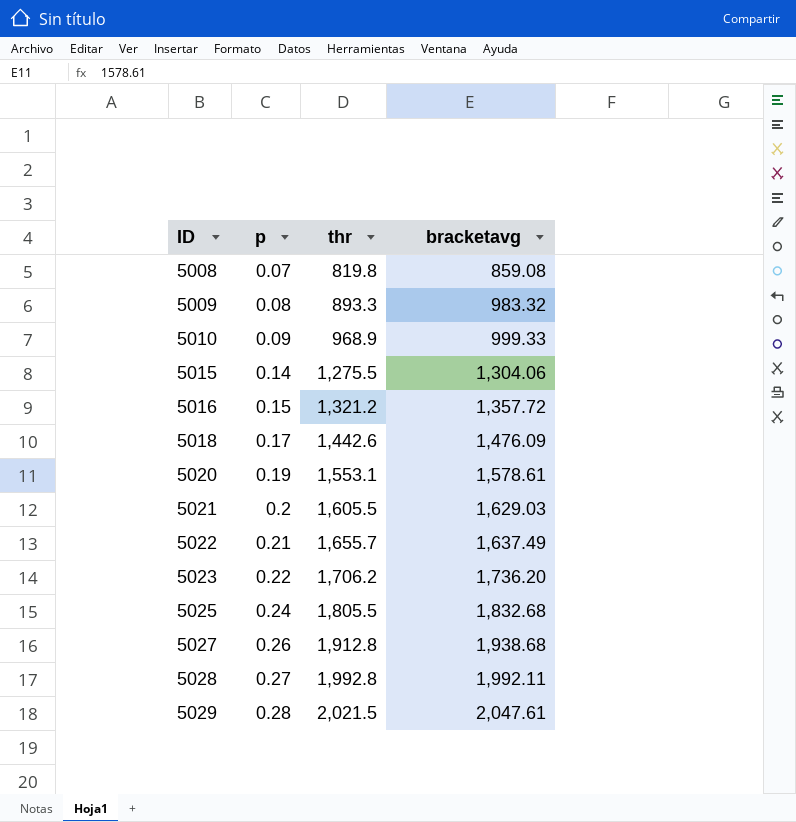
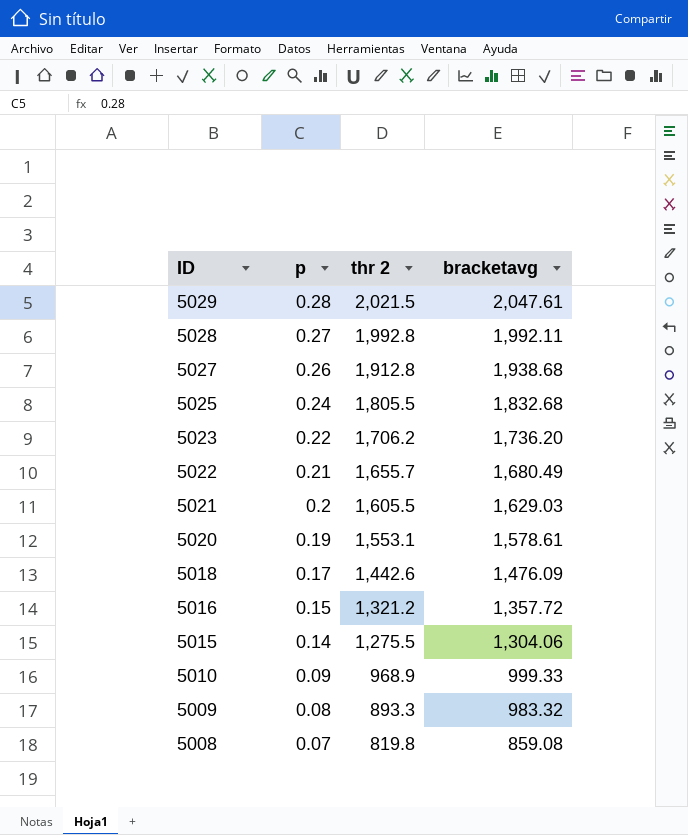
row order: ID ascending -> ID descending
column name: thr -> thr 2
5022 | bracketavg: 1,637.49 -> 1,680.49

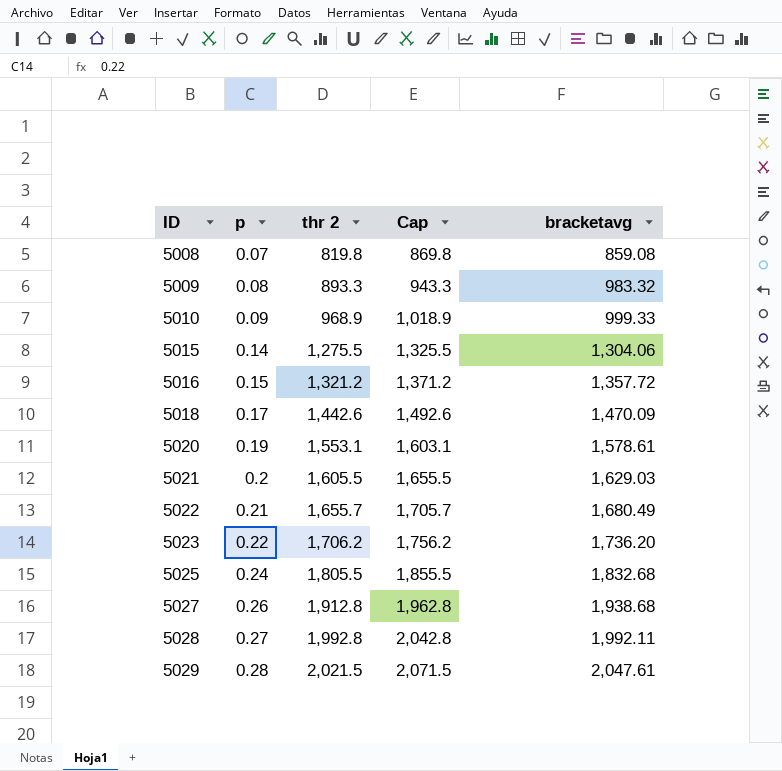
row order: ID descending -> ID ascending
column Cap | formula: none -> [thr 2] + 50
5018 | bracketavg: 1,476.09 -> 1,470.09

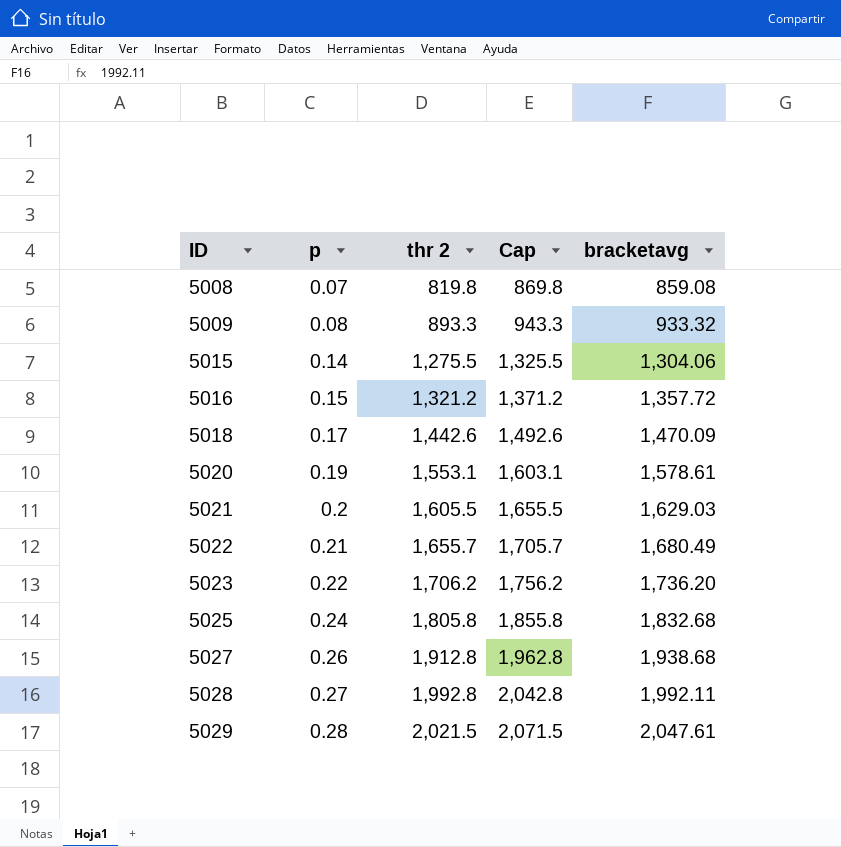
row 5010: 0.09 | 968.9 | 1,018.9 | 999.33 -> none
5009 | bracketavg: 983.32 -> 933.32
5025 | thr 2: 1,805.5 -> 1,805.8
5025 | Cap: 1,855.5 -> 1,855.8

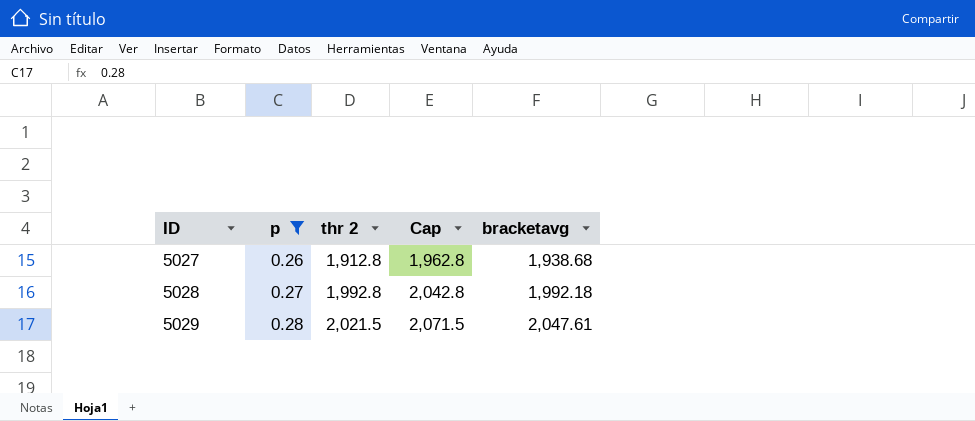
filter: none -> p >= 0.26
5028 | bracketavg: 1,992.11 -> 1,992.18

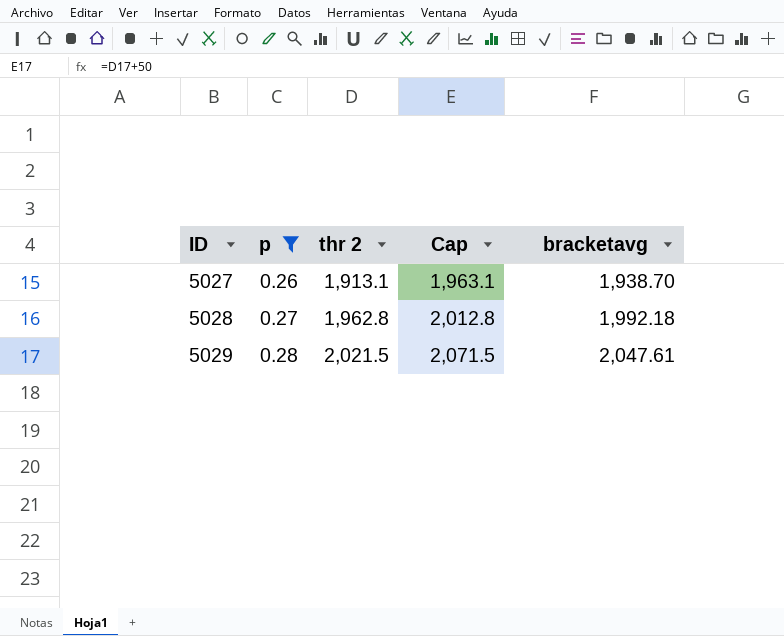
5027 | thr 2: 1,912.8 -> 1,913.1
5027 | Cap: 1,962.8 -> 1,963.1
5027 | bracketavg: 1,938.68 -> 1,938.70
5028 | thr 2: 1,992.8 -> 1,962.8
5028 | Cap: 2,042.8 -> 2,012.8

